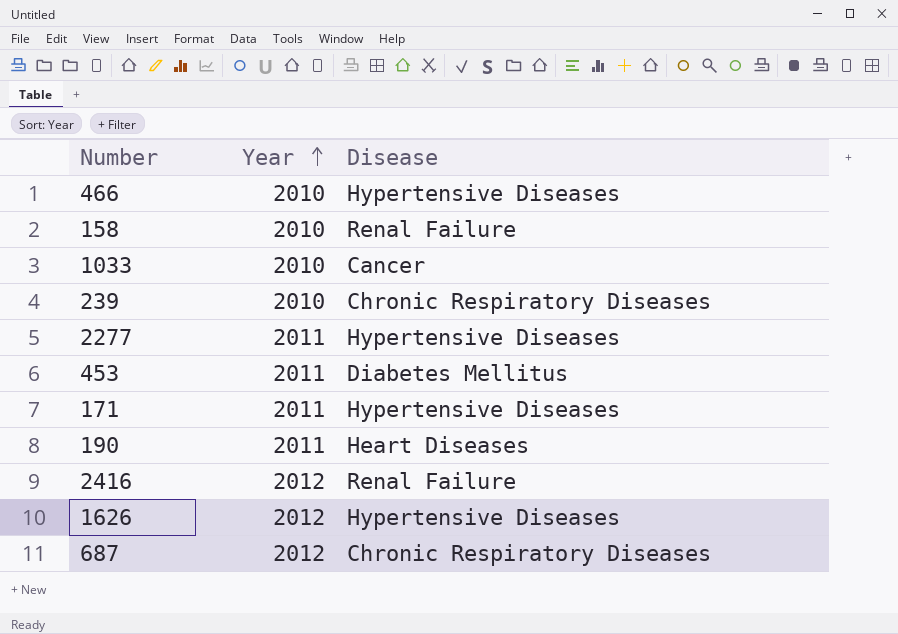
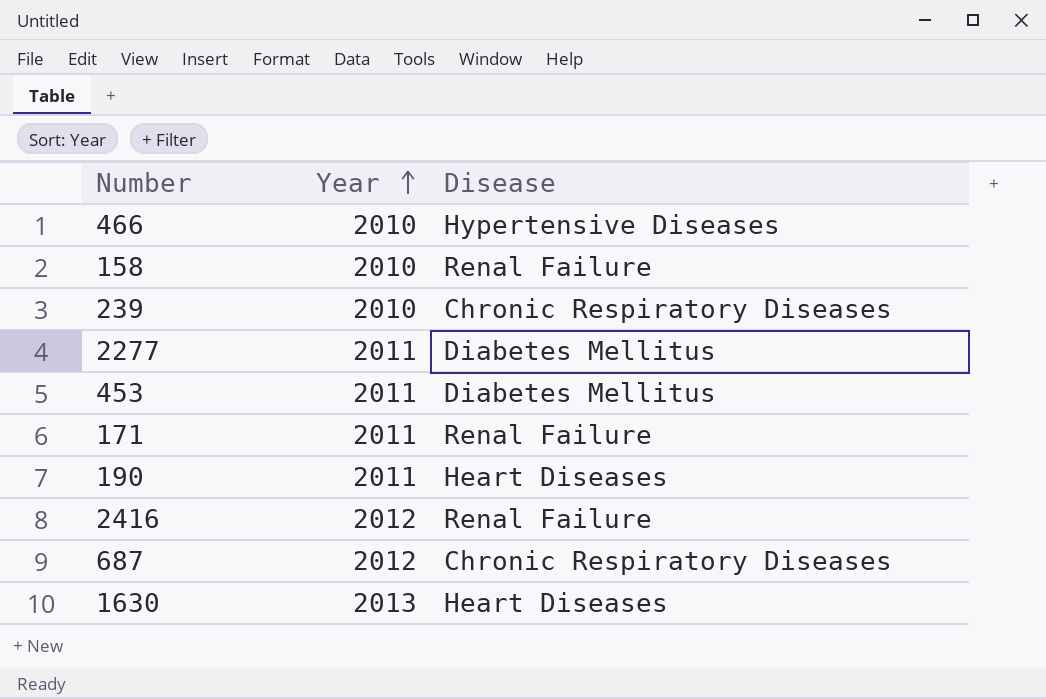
row 1033: 2010 | Cancer -> none
row 1626: 2012 | Hypertensive Diseases -> none
2277 | Disease: Hypertensive Diseases -> Diabetes Mellitus
171 | Disease: Hypertensive Diseases -> Renal Failure
row 1630: none -> 2013 | Heart Diseases

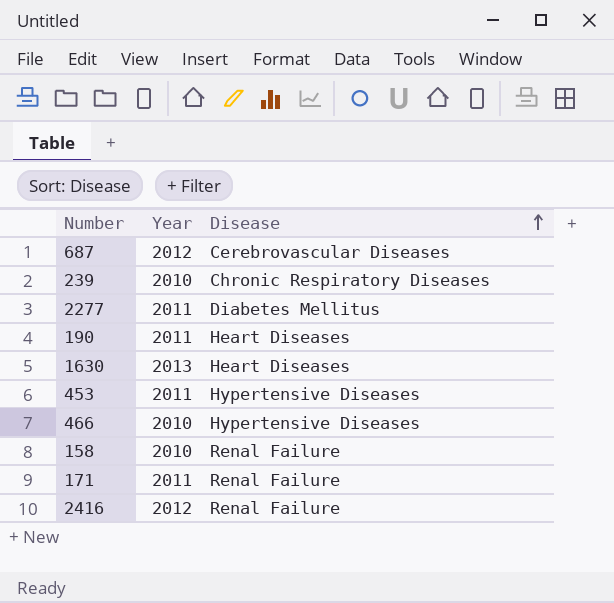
row order: Year ascending -> Disease ascending
687 | Disease: Chronic Respiratory Diseases -> Cerebrovascular Diseases
453 | Disease: Diabetes Mellitus -> Hypertensive Diseases

